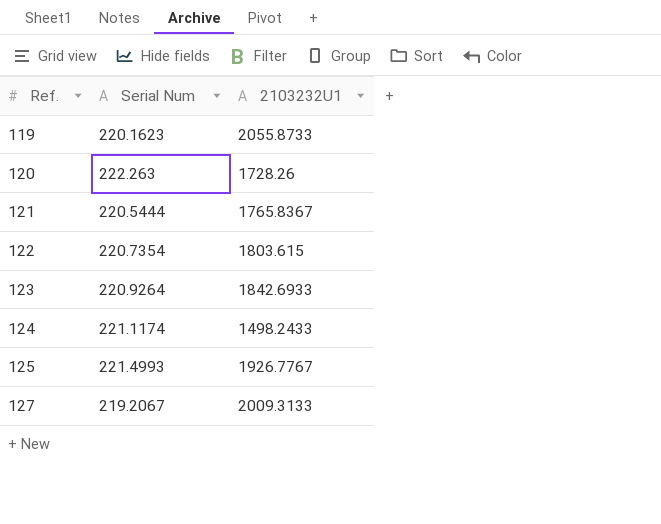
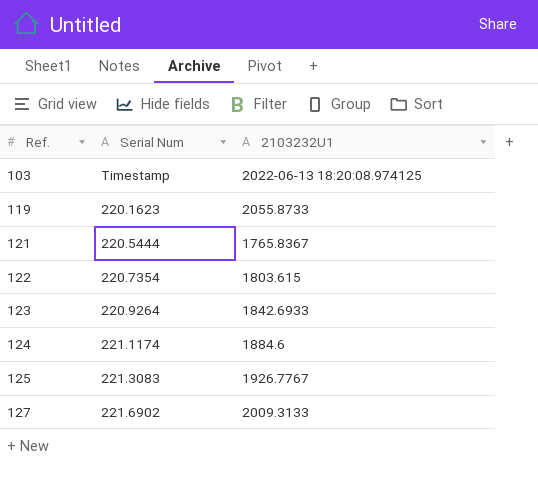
row 120: 222.263 | 1728.26 -> none
row 103: none -> Timestamp | 2022-06-13 18:20:08.974125
124 | 2103232U1: 1498.2433 -> 1884.6
125 | Serial Num: 221.4993 -> 221.3083
127 | Serial Num: 219.2067 -> 221.6902

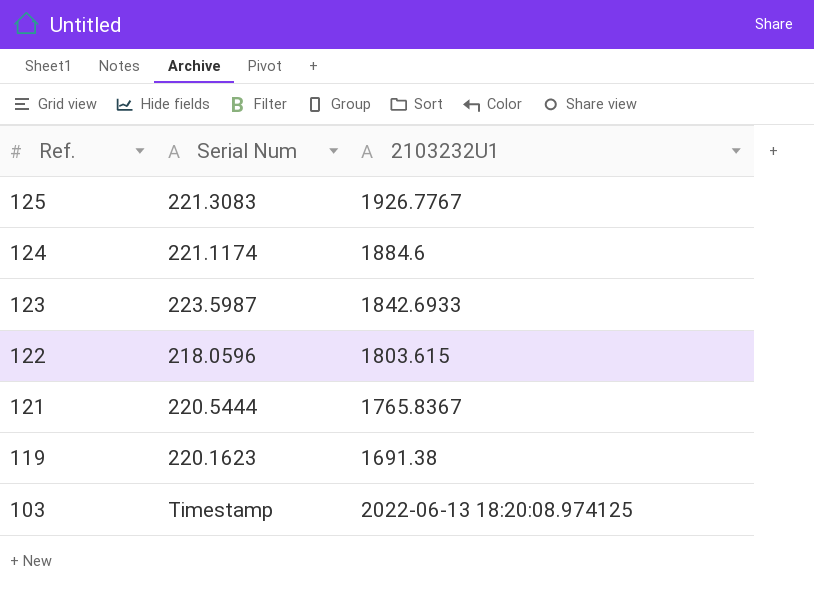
row order: Ref. ascending -> Ref. descending
row 127: 221.6902 | 2009.3133 -> none
123 | Serial Num: 220.9264 -> 223.5987
122 | Serial Num: 220.7354 -> 218.0596
119 | 2103232U1: 2055.8733 -> 1691.38

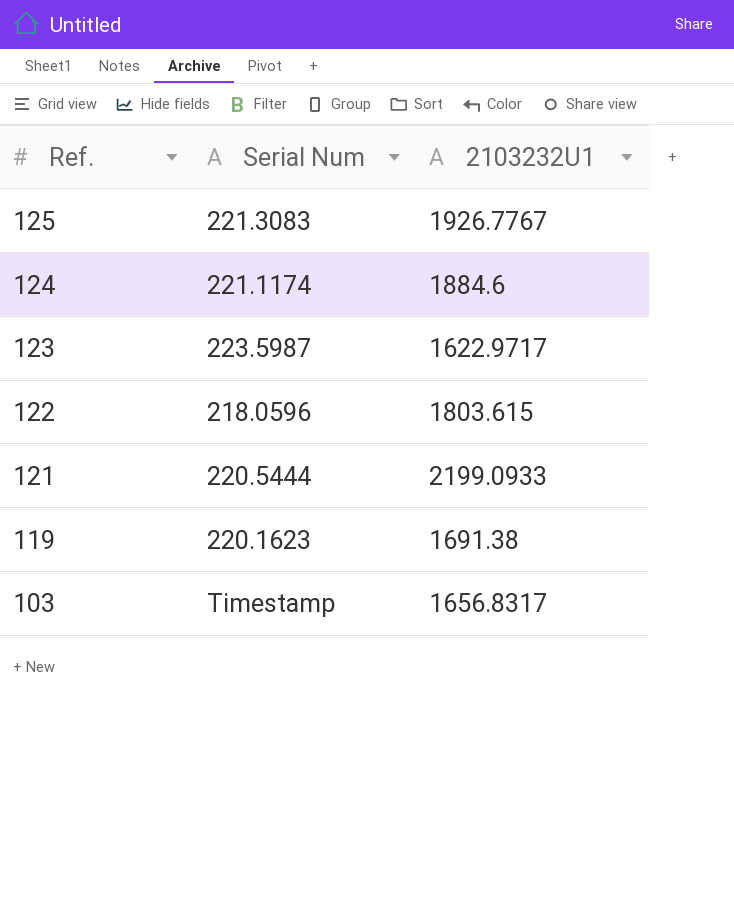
123 | 2103232U1: 1842.6933 -> 1622.9717
121 | 2103232U1: 1765.8367 -> 2199.0933
103 | 2103232U1: 2022-06-13 18:20:08.974125 -> 1656.8317

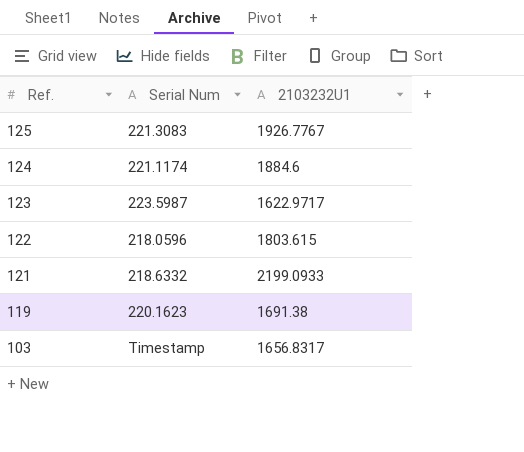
121 | Serial Num: 220.5444 -> 218.6332

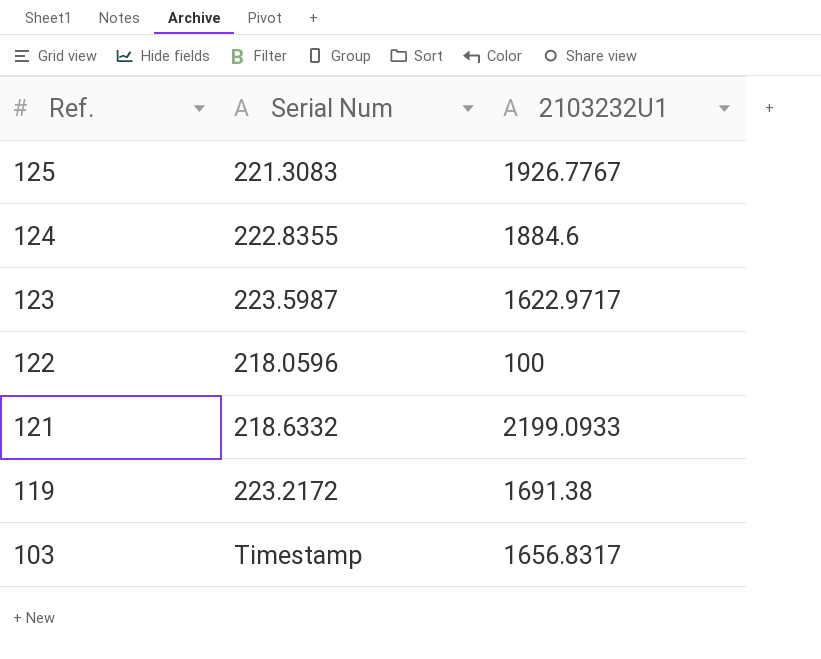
124 | Serial Num: 221.1174 -> 222.8355
122 | 2103232U1: 1803.615 -> 100
119 | Serial Num: 220.1623 -> 223.2172

